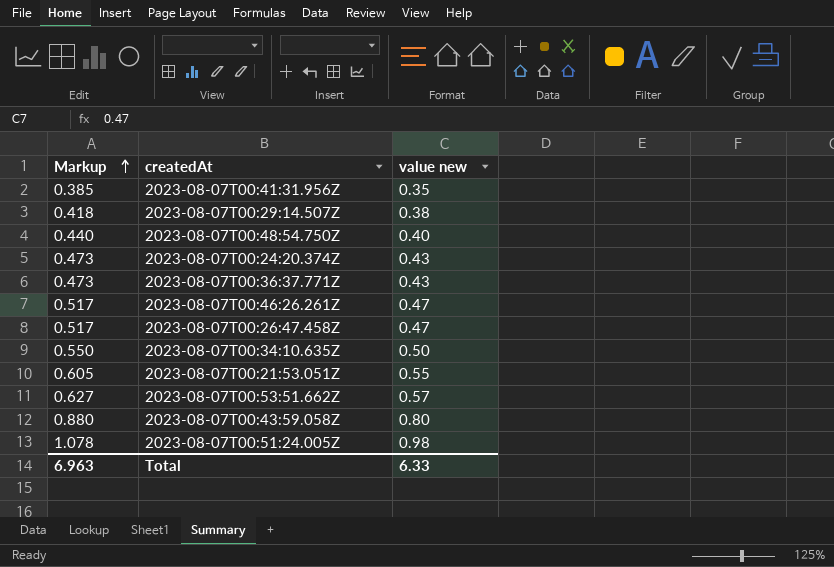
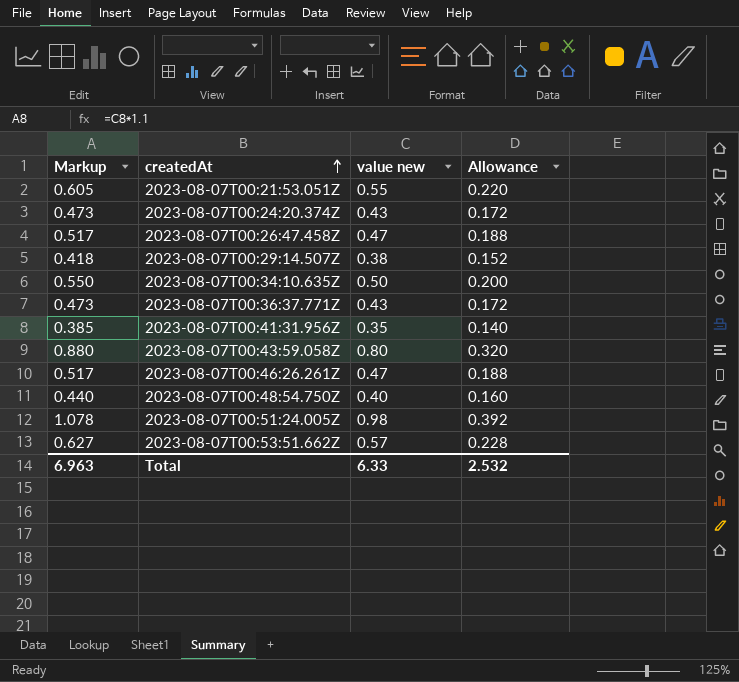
row order: Markup ascending -> createdAt ascending
column Allowance | formula: none -> [value new] * 0.4

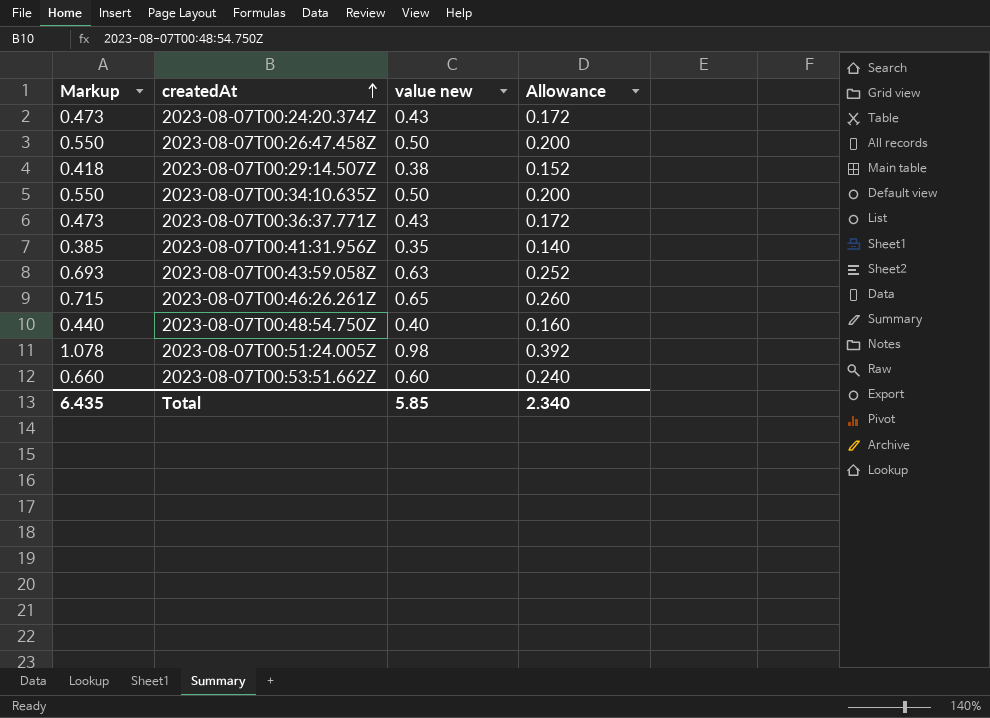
row 2023-08-07T00:21:53.051Z: 0.605 | 0.55 | 0.220 -> none
2023-08-07T00:26:47.458Z | Markup: 0.517 -> 0.550
2023-08-07T00:26:47.458Z | value new: 0.47 -> 0.50
2023-08-07T00:26:47.458Z | Allowance: 0.188 -> 0.200
2023-08-07T00:43:59.058Z | Markup: 0.880 -> 0.693
2023-08-07T00:43:59.058Z | value new: 0.80 -> 0.63
2023-08-07T00:43:59.058Z | Allowance: 0.320 -> 0.252
2023-08-07T00:46:26.261Z | Markup: 0.517 -> 0.715
2023-08-07T00:46:26.261Z | value new: 0.47 -> 0.65
2023-08-07T00:46:26.261Z | Allowance: 0.188 -> 0.260
2023-08-07T00:53:51.662Z | Markup: 0.627 -> 0.660
2023-08-07T00:53:51.662Z | value new: 0.57 -> 0.60
2023-08-07T00:53:51.662Z | Allowance: 0.228 -> 0.240
Total | Markup: 6.963 -> 6.435
Total | value new: 6.33 -> 5.85
Total | Allowance: 2.532 -> 2.340

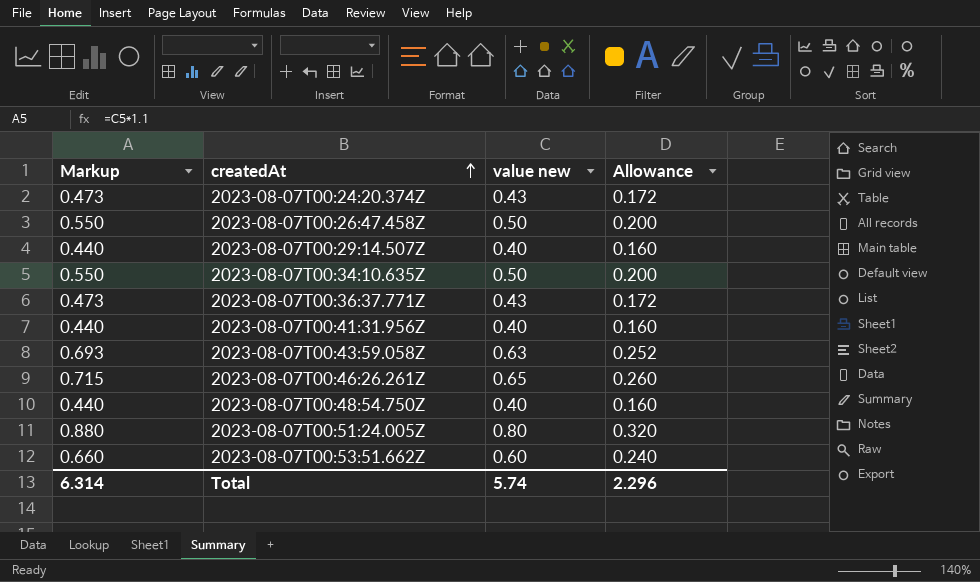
2023-08-07T00:29:14.507Z | Markup: 0.418 -> 0.440
2023-08-07T00:29:14.507Z | value new: 0.38 -> 0.40
2023-08-07T00:29:14.507Z | Allowance: 0.152 -> 0.160
2023-08-07T00:41:31.956Z | Markup: 0.385 -> 0.440
2023-08-07T00:41:31.956Z | value new: 0.35 -> 0.40
2023-08-07T00:41:31.956Z | Allowance: 0.140 -> 0.160
2023-08-07T00:51:24.005Z | Markup: 1.078 -> 0.880
2023-08-07T00:51:24.005Z | value new: 0.98 -> 0.80
2023-08-07T00:51:24.005Z | Allowance: 0.392 -> 0.320
Total | Markup: 6.435 -> 6.314
Total | value new: 5.85 -> 5.74
Total | Allowance: 2.340 -> 2.296

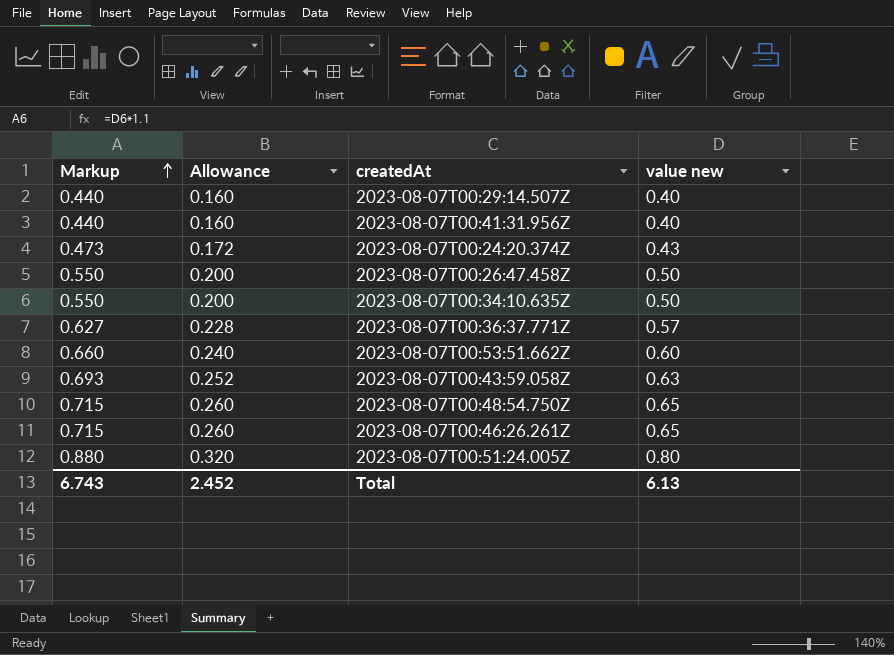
row order: createdAt ascending -> Markup ascending
column Allowance | position: 4 -> 2
2023-08-07T00:36:37.771Z | Markup: 0.473 -> 0.627
2023-08-07T00:36:37.771Z | Allowance: 0.172 -> 0.228
2023-08-07T00:36:37.771Z | value new: 0.43 -> 0.57
2023-08-07T00:48:54.750Z | Markup: 0.440 -> 0.715
2023-08-07T00:48:54.750Z | Allowance: 0.160 -> 0.260
2023-08-07T00:48:54.750Z | value new: 0.40 -> 0.65
Total | Markup: 6.314 -> 6.743
Total | Allowance: 2.296 -> 2.452
Total | value new: 5.74 -> 6.13

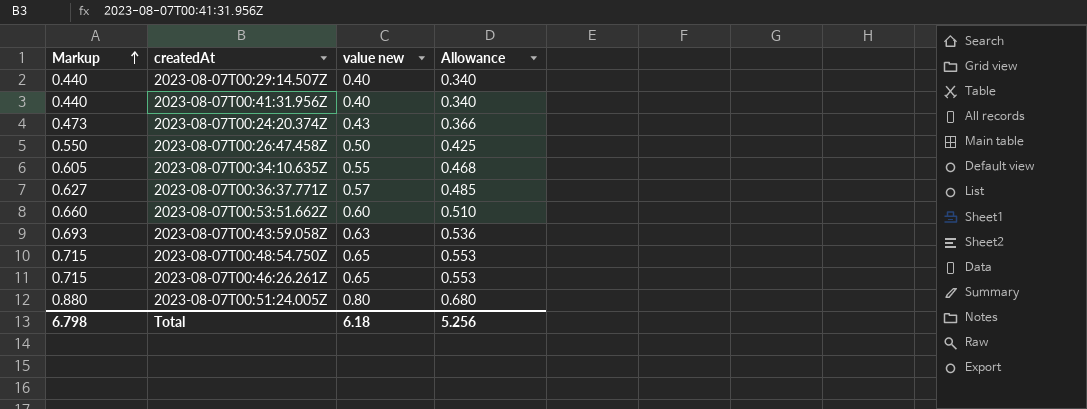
column Allowance | formula: [value new] * 0.4 -> [value new] * 0.85
column Allowance | position: 2 -> 4
2023-08-07T00:34:10.635Z | Markup: 0.550 -> 0.605
2023-08-07T00:34:10.635Z | value new: 0.50 -> 0.55
Total | Markup: 6.743 -> 6.798
Total | value new: 6.13 -> 6.18
Total | Allowance: 2.452 -> 5.256

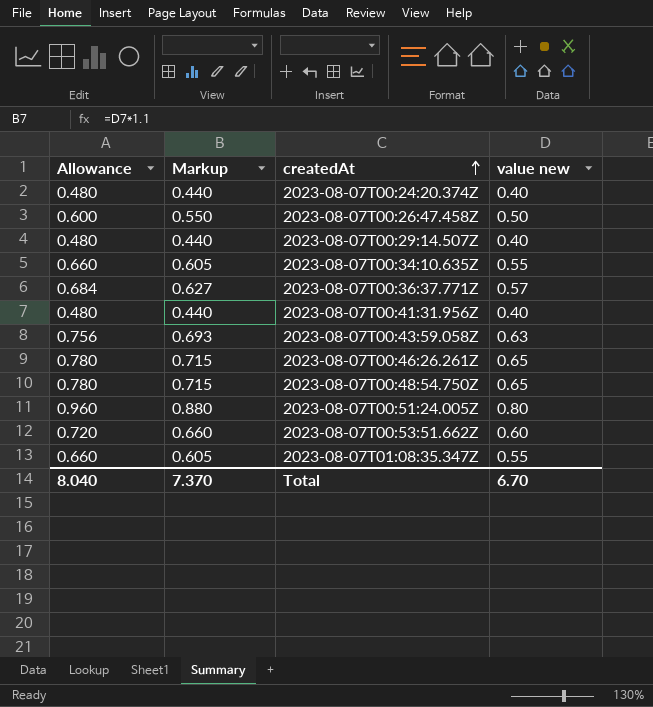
row order: Markup ascending -> createdAt ascending
column Allowance | formula: [value new] * 0.85 -> [value new] * 1.2
column Allowance | position: 4 -> 1
2023-08-07T00:24:20.374Z | Markup: 0.473 -> 0.440
2023-08-07T00:24:20.374Z | value new: 0.43 -> 0.40
row 2023-08-07T01:08:35.347Z: none -> 0.660 | 0.605 | 0.55
Total | Allowance: 5.256 -> 8.040
Total | Markup: 6.798 -> 7.370
Total | value new: 6.18 -> 6.70

